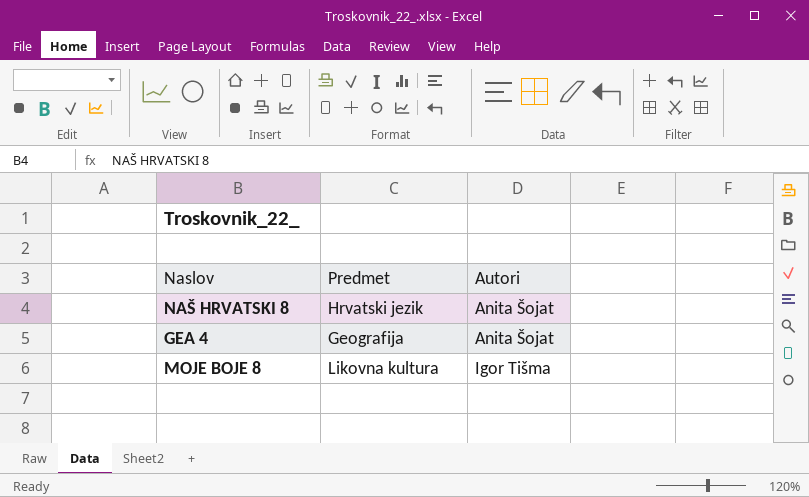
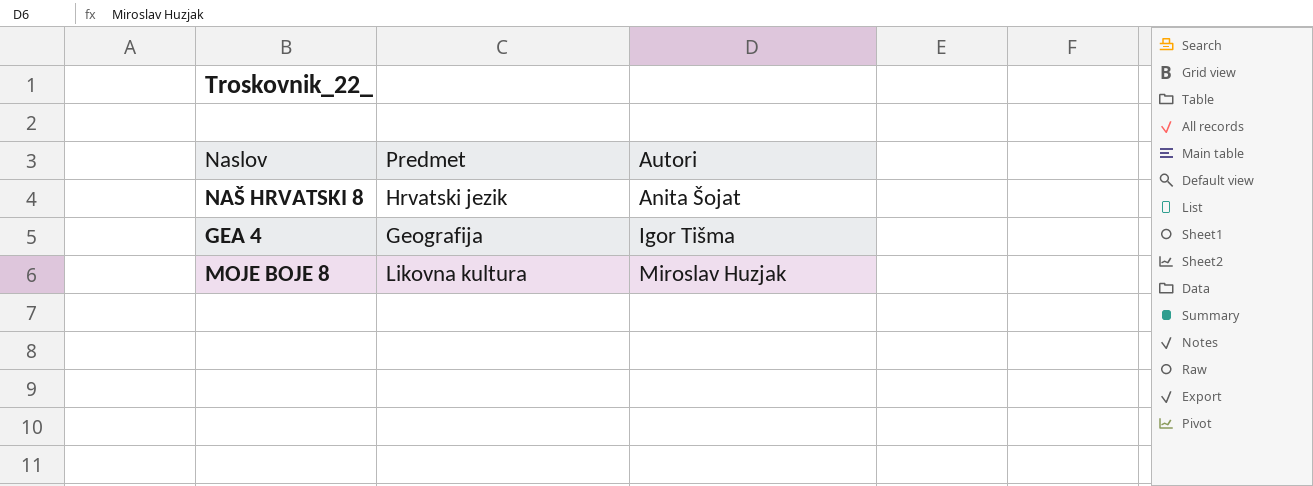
GEA 4 | Autori: Anita Šojat -> Igor Tišma
MOJE BOJE 8 | Autori: Igor Tišma -> Miroslav Huzjak

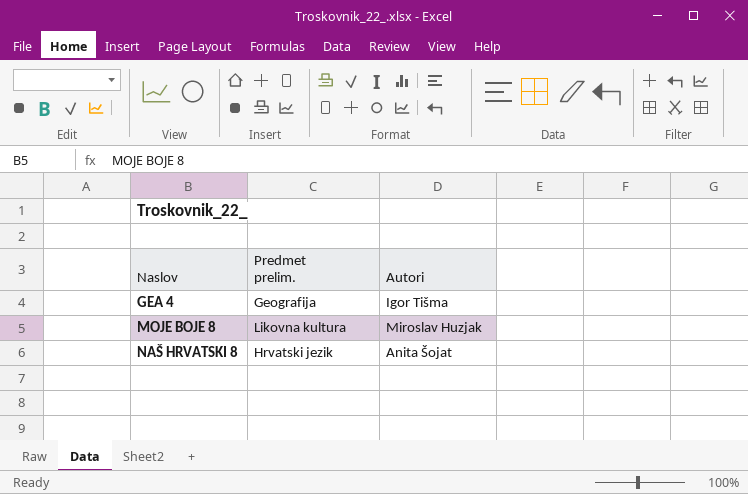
row order: Autori ascending -> Naslov ascending
column name: Predmet -> Predmet prelim.

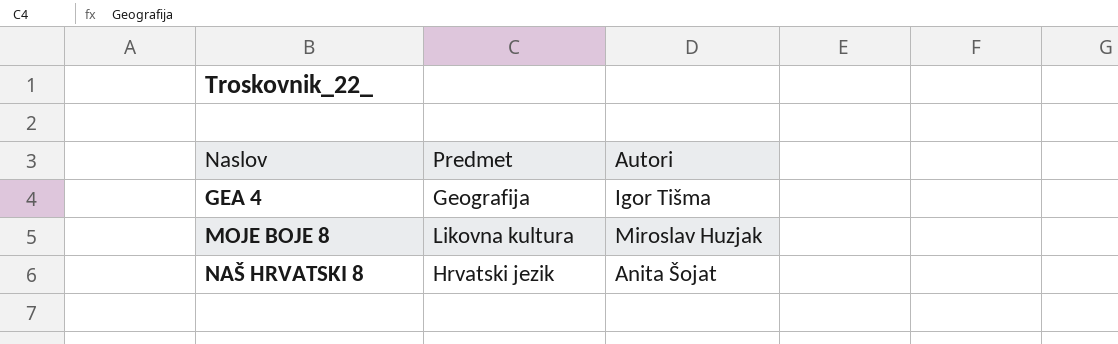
column name: Predmet prelim. -> Predmet

